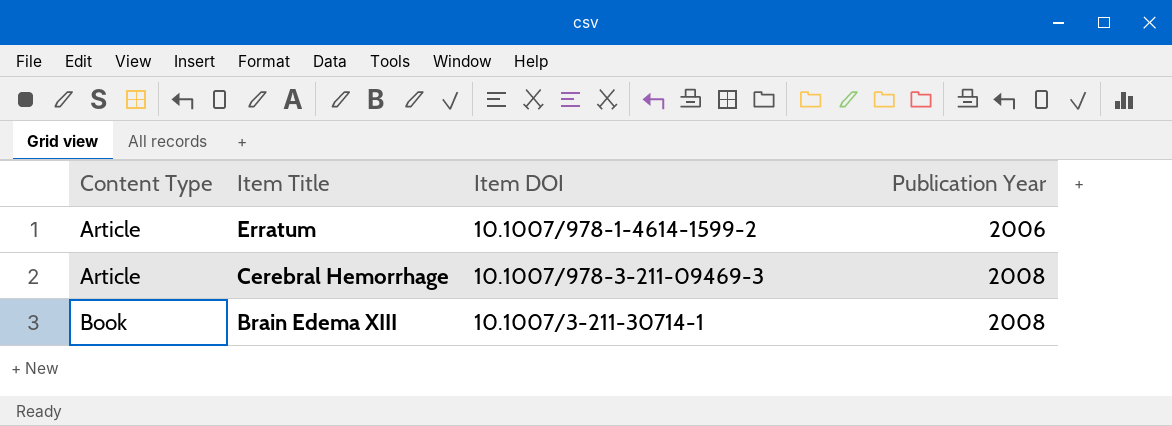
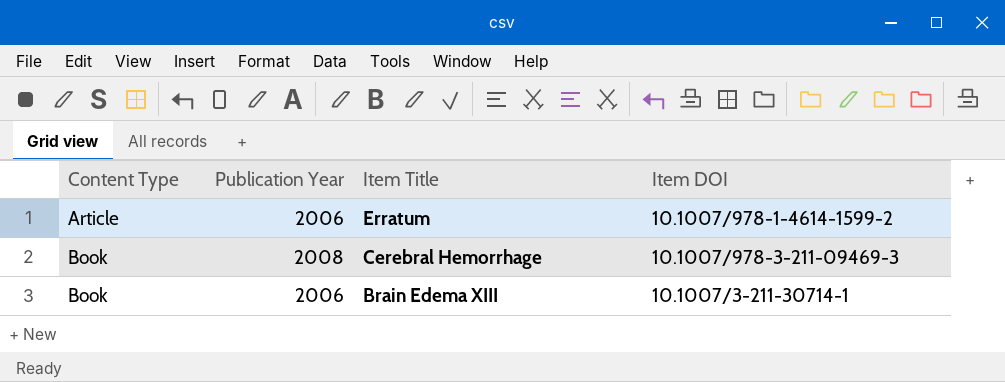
column Publication Year | position: 4 -> 2
Cerebral Hemorrhage | Content Type: Article -> Book
Brain Edema XIII | Publication Year: 2008 -> 2006

